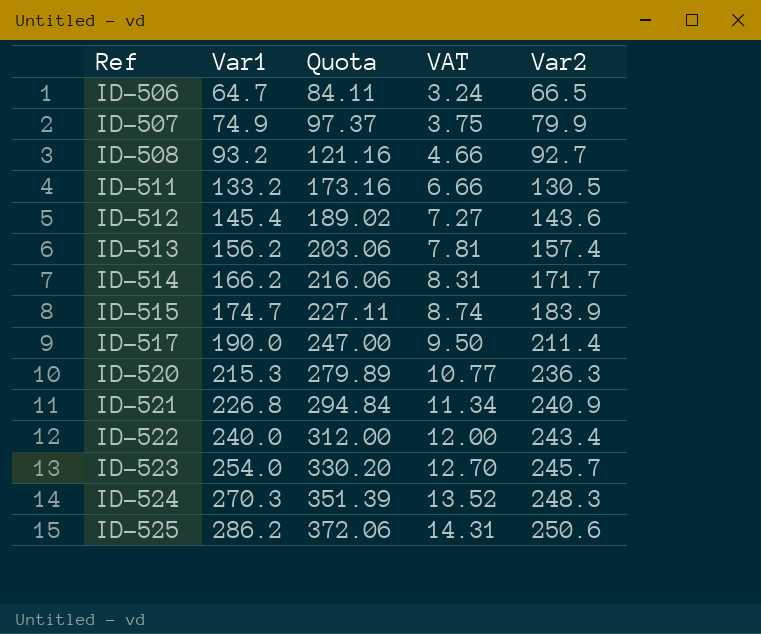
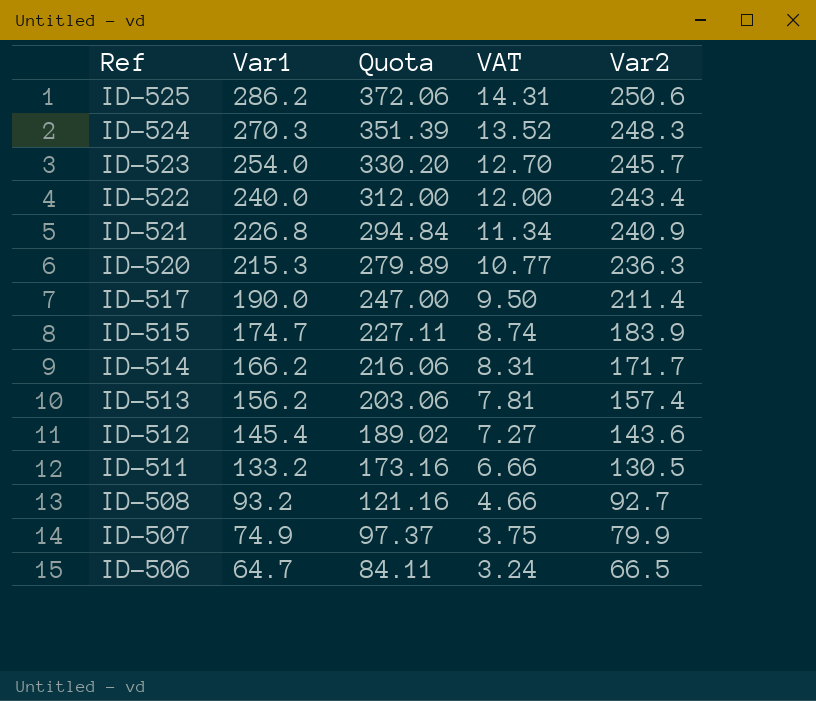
row order: Ref ascending -> Ref descending

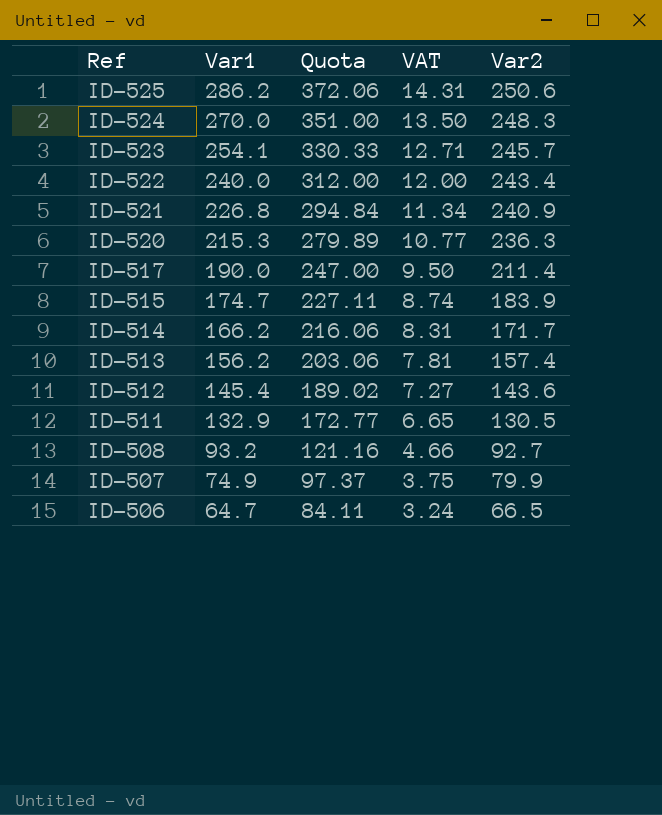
ID-524 | Var1: 270.3 -> 270.0
ID-524 | Quota: 351.39 -> 351.00
ID-524 | VAT: 13.52 -> 13.50
ID-523 | Var1: 254.0 -> 254.1
ID-523 | Quota: 330.20 -> 330.33
ID-523 | VAT: 12.70 -> 12.71
ID-511 | Var1: 133.2 -> 132.9
ID-511 | Quota: 173.16 -> 172.77
ID-511 | VAT: 6.66 -> 6.65

